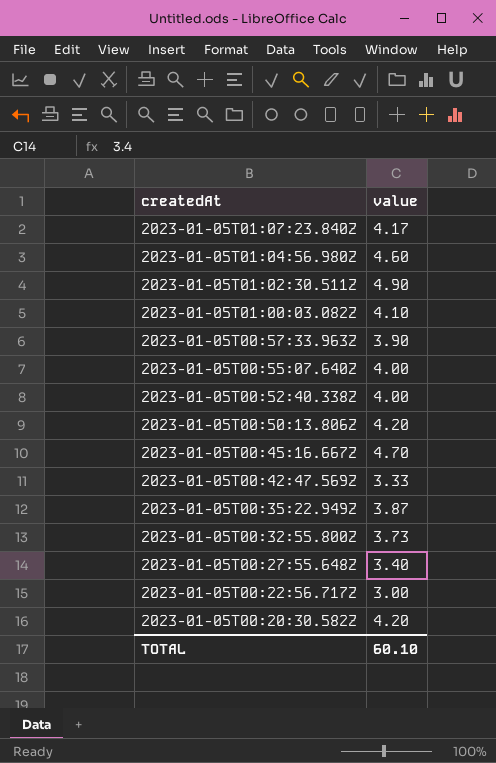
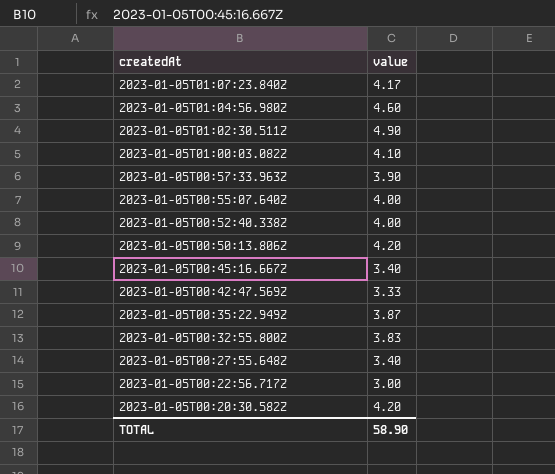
2023-01-05T00:45:16.667Z | value: 4.70 -> 3.40
2023-01-05T00:32:55.800Z | value: 3.73 -> 3.83
TOTAL | value: 60.10 -> 58.90

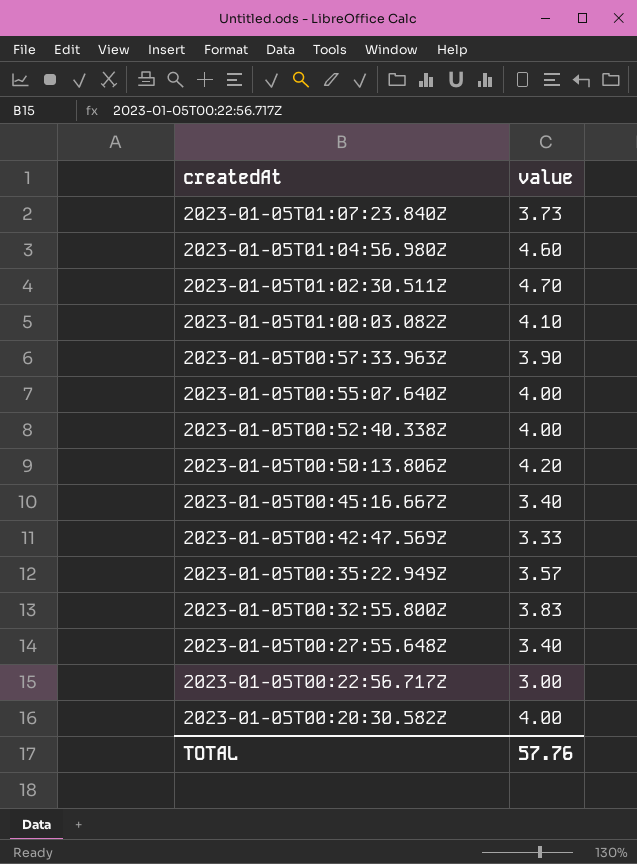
2023-01-05T01:07:23.840Z | value: 4.17 -> 3.73
2023-01-05T01:02:30.511Z | value: 4.90 -> 4.70
2023-01-05T00:35:22.949Z | value: 3.87 -> 3.57
2023-01-05T00:20:30.582Z | value: 4.20 -> 4.00
TOTAL | value: 58.90 -> 57.76

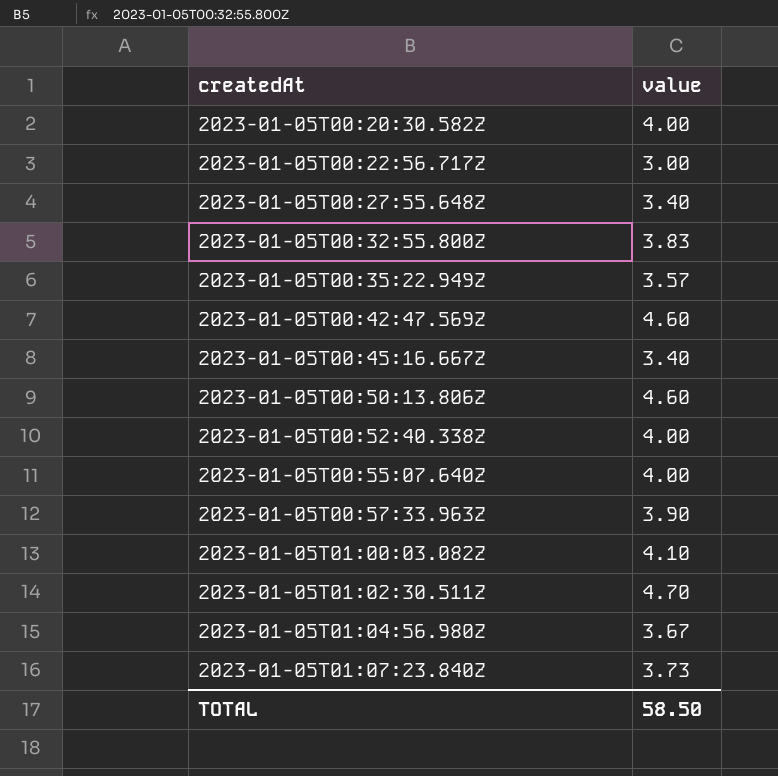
row order: createdAt descending -> createdAt ascending
2023-01-05T00:42:47.569Z | value: 3.33 -> 4.60
2023-01-05T00:50:13.806Z | value: 4.20 -> 4.60
2023-01-05T01:04:56.980Z | value: 4.60 -> 3.67
TOTAL | value: 57.76 -> 58.50

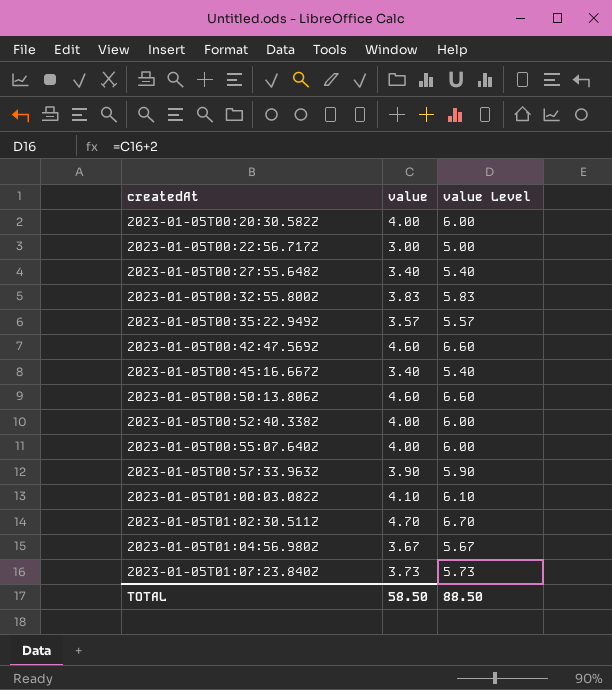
column value Level | formula: none -> [value] + 2

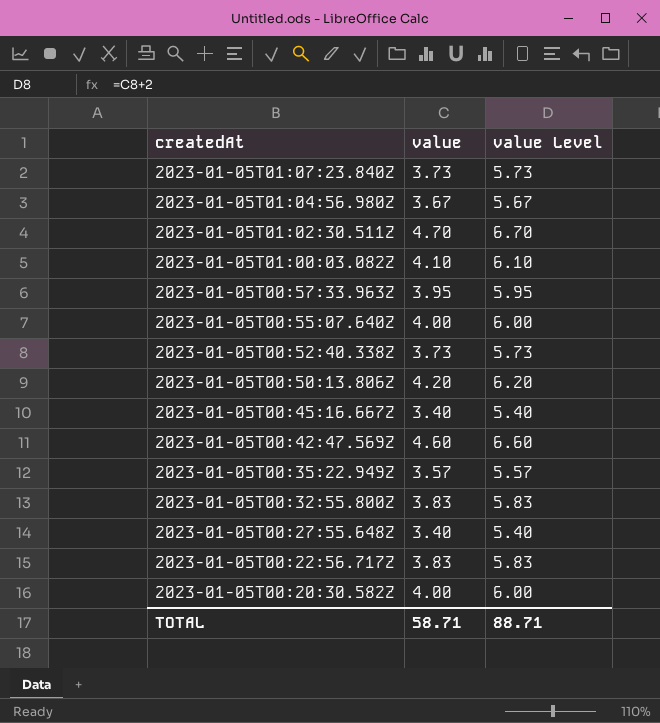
row order: createdAt ascending -> createdAt descending
2023-01-05T00:57:33.963Z | value: 3.90 -> 3.95
2023-01-05T00:57:33.963Z | value Level: 5.90 -> 5.95
2023-01-05T00:52:40.338Z | value: 4.00 -> 3.73
2023-01-05T00:52:40.338Z | value Level: 6.00 -> 5.73
2023-01-05T00:50:13.806Z | value: 4.60 -> 4.20
2023-01-05T00:50:13.806Z | value Level: 6.60 -> 6.20
2023-01-05T00:22:56.717Z | value: 3.00 -> 3.83
2023-01-05T00:22:56.717Z | value Level: 5.00 -> 5.83
TOTAL | value: 58.50 -> 58.71
TOTAL | value Level: 88.50 -> 88.71

